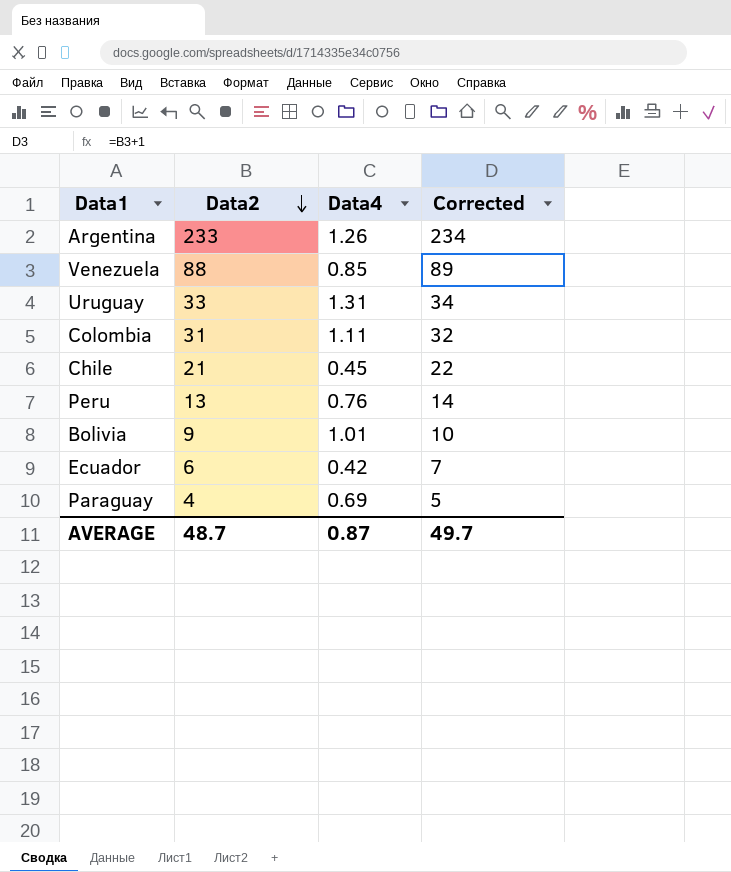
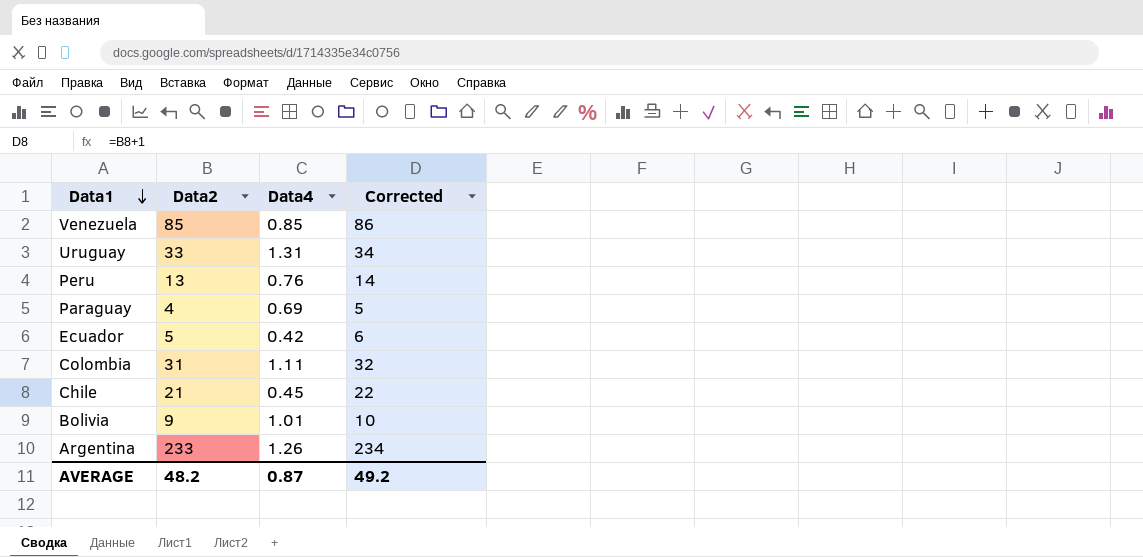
row order: Data2 descending -> Data1 descending
Venezuela | Data2: 88 -> 85
Venezuela | Corrected: 89 -> 86
Ecuador | Data2: 6 -> 5
Ecuador | Corrected: 7 -> 6
AVERAGE | Data2: 48.7 -> 48.2
AVERAGE | Corrected: 49.7 -> 49.2

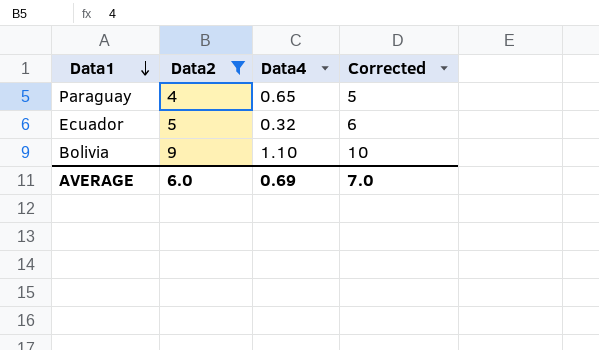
filter: none -> Data2 <= 9
Paraguay | Data4: 0.69 -> 0.65
Ecuador | Data4: 0.42 -> 0.32
Bolivia | Data4: 1.01 -> 1.10
AVERAGE | Data2: 48.2 -> 6.0
AVERAGE | Data4: 0.87 -> 0.69
AVERAGE | Corrected: 49.2 -> 7.0

